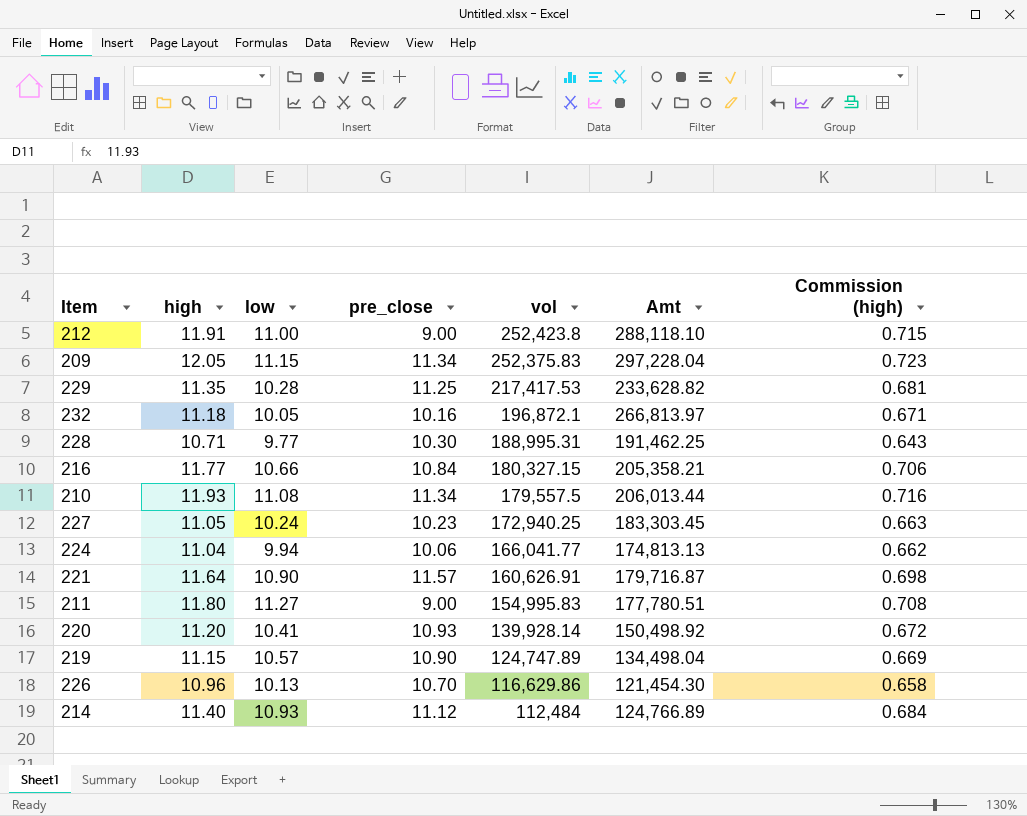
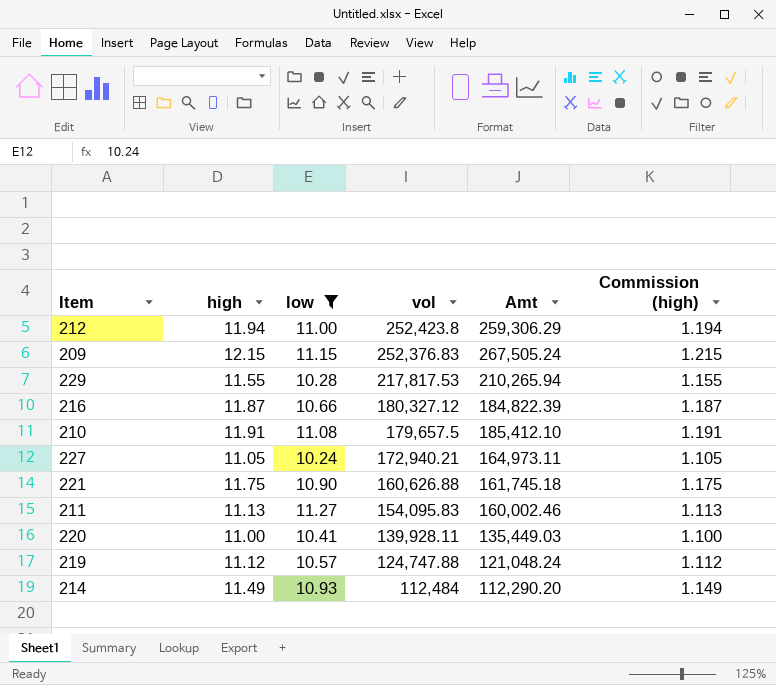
filter: none -> low >= 10.24
column pre_close | position: 4 -> none
column Commission (high) | formula: [high] * 0.06 -> [high] * 0.1
212 | high: 11.91 -> 11.94
212 | Amt: 288,118.10 -> 259,306.29
209 | high: 12.05 -> 12.15
209 | vol: 252,375.83 -> 252,376.83
209 | Amt: 297,228.04 -> 267,505.24
229 | high: 11.35 -> 11.55
229 | vol: 217,417.53 -> 217,817.53
229 | Amt: 233,628.82 -> 210,265.94
216 | high: 11.77 -> 11.87
216 | vol: 180,327.15 -> 180,327.12
216 | Amt: 205,358.21 -> 184,822.39
210 | high: 11.93 -> 11.91
210 | vol: 179,557.5 -> 179,657.5
210 | Amt: 206,013.44 -> 185,412.10
227 | vol: 172,940.25 -> 172,940.21
227 | Amt: 183,303.45 -> 164,973.11
221 | high: 11.64 -> 11.75
221 | vol: 160,626.91 -> 160,626.88
221 | Amt: 179,716.87 -> 161,745.18
211 | high: 11.80 -> 11.13
211 | vol: 154,995.83 -> 154,095.83
211 | Amt: 177,780.51 -> 160,002.46
220 | high: 11.20 -> 11.00
220 | vol: 139,928.14 -> 139,928.11
220 | Amt: 150,498.92 -> 135,449.03
219 | high: 11.15 -> 11.12
219 | vol: 124,747.89 -> 124,747.88
219 | Amt: 134,498.04 -> 121,048.24
214 | high: 11.40 -> 11.49
214 | Amt: 124,766.89 -> 112,290.20

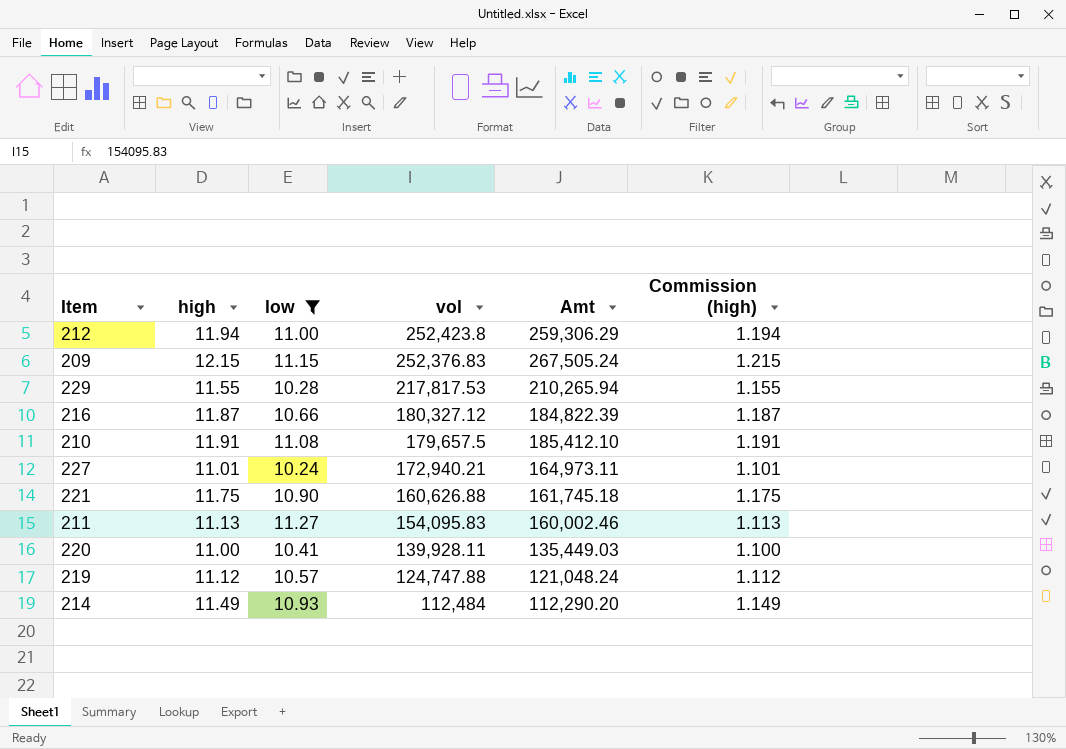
227 | high: 11.05 -> 11.01
227 | Commission (high): 1.105 -> 1.101

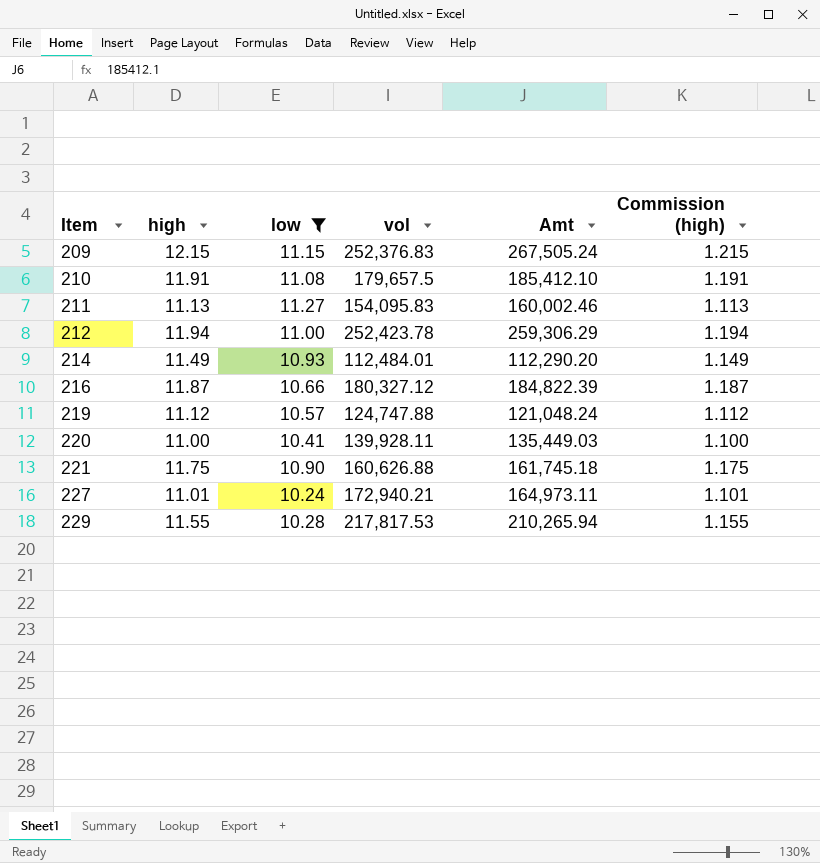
row order: vol descending -> Item ascending
212 | vol: 252,423.8 -> 252,423.78
214 | vol: 112,484 -> 112,484.01

